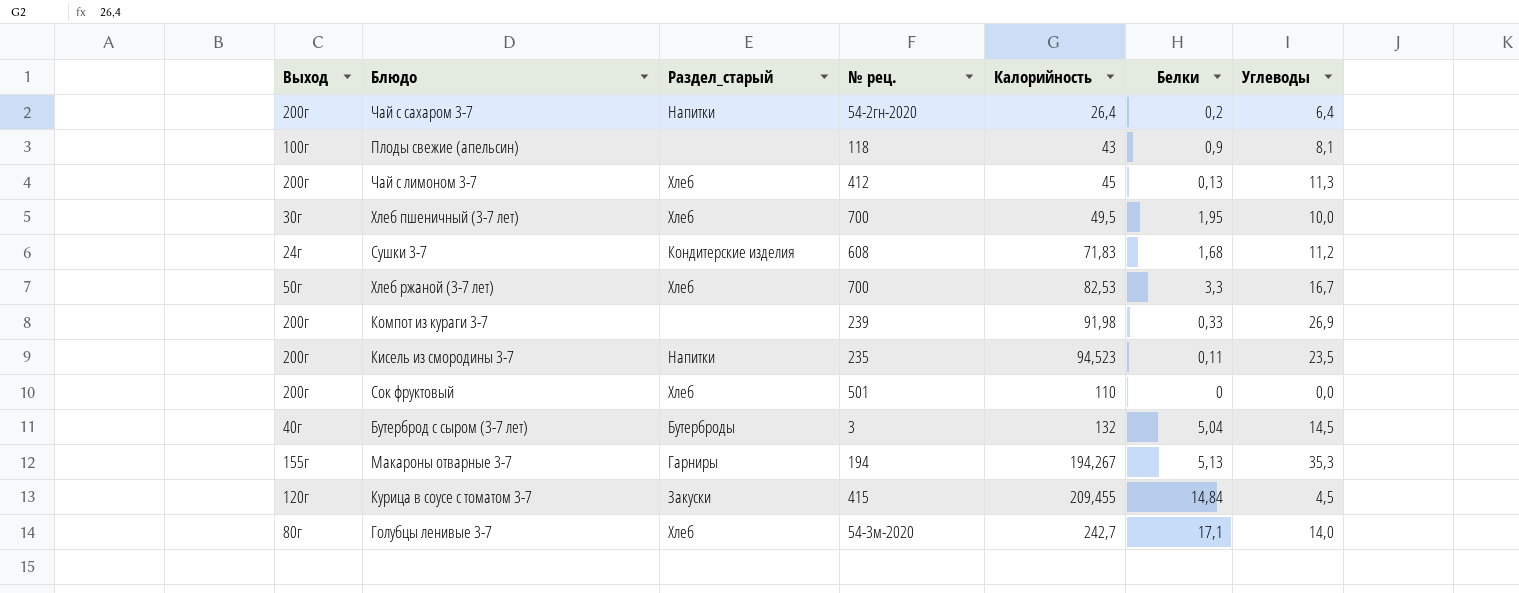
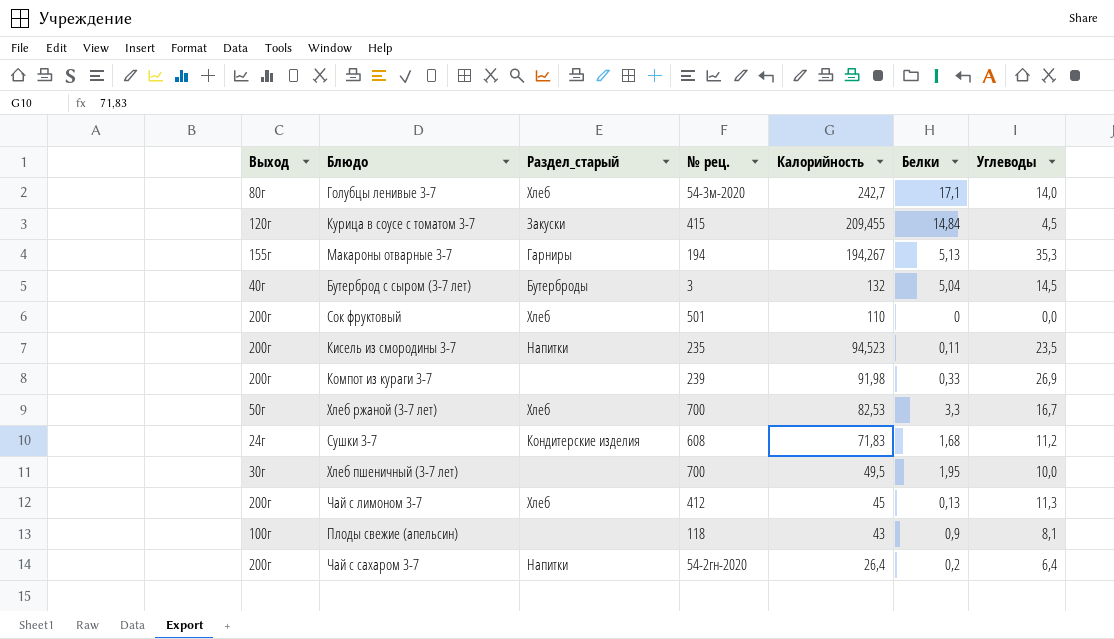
row order: Калорийность ascending -> Калорийность descending
Хлеб пшеничный (3-7 лет) | Раздел_старый: Хлеб -> none

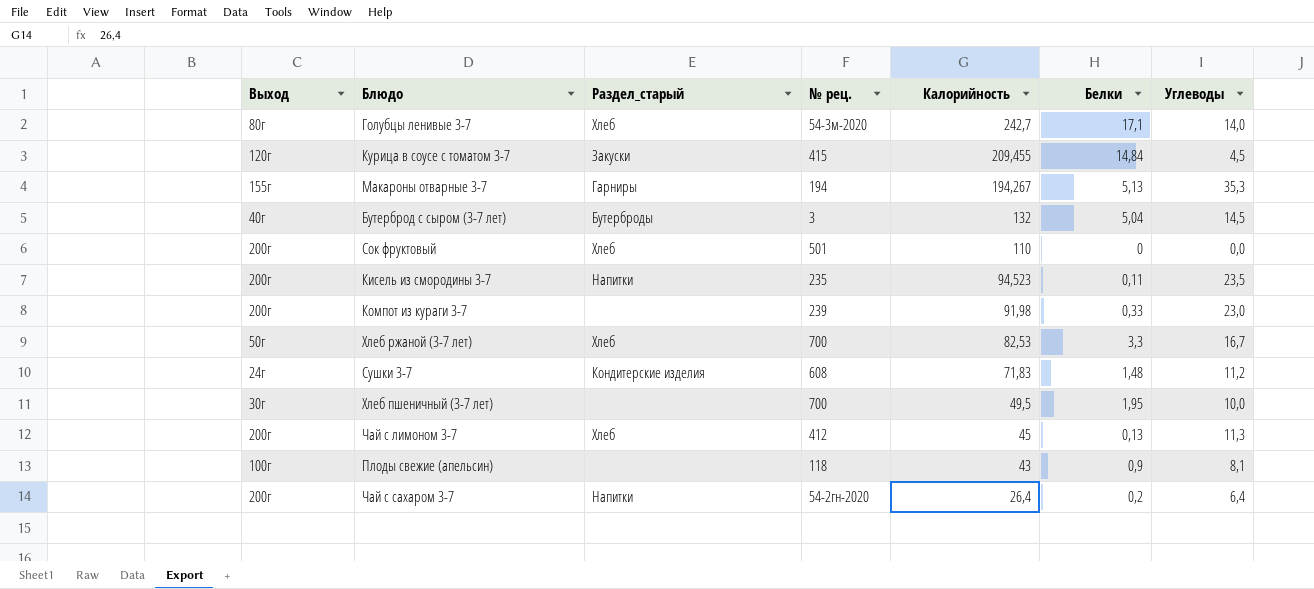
Компот из кураги 3-7 | Углеводы: 26,9 -> 23,0
Сушки 3-7 | Белки: 1,68 -> 1,48

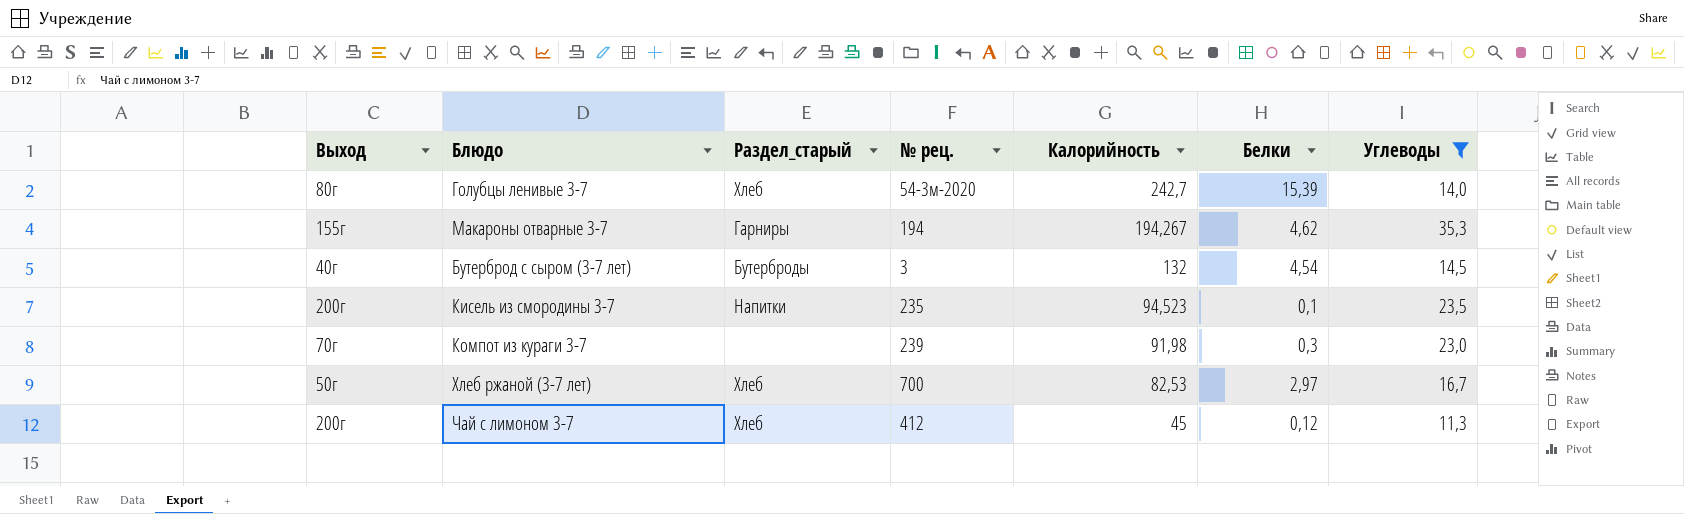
filter: none -> Углеводы >= 11,3
Голубцы ленивые 3-7 | Белки: 17,1 -> 15,39
Макароны отварные 3-7 | Белки: 5,13 -> 4,62
Бутерброд с сыром (3-7 лет) | Белки: 5,04 -> 4,54
Кисель из смородины 3-7 | Белки: 0,11 -> 0,1
Компот из кураги 3-7 | Выход: 200г -> 70г
Компот из кураги 3-7 | Белки: 0,33 -> 0,3
Хлеб ржаной (3-7 лет) | Белки: 3,3 -> 2,97
Чай с лимоном 3-7 | Белки: 0,13 -> 0,12

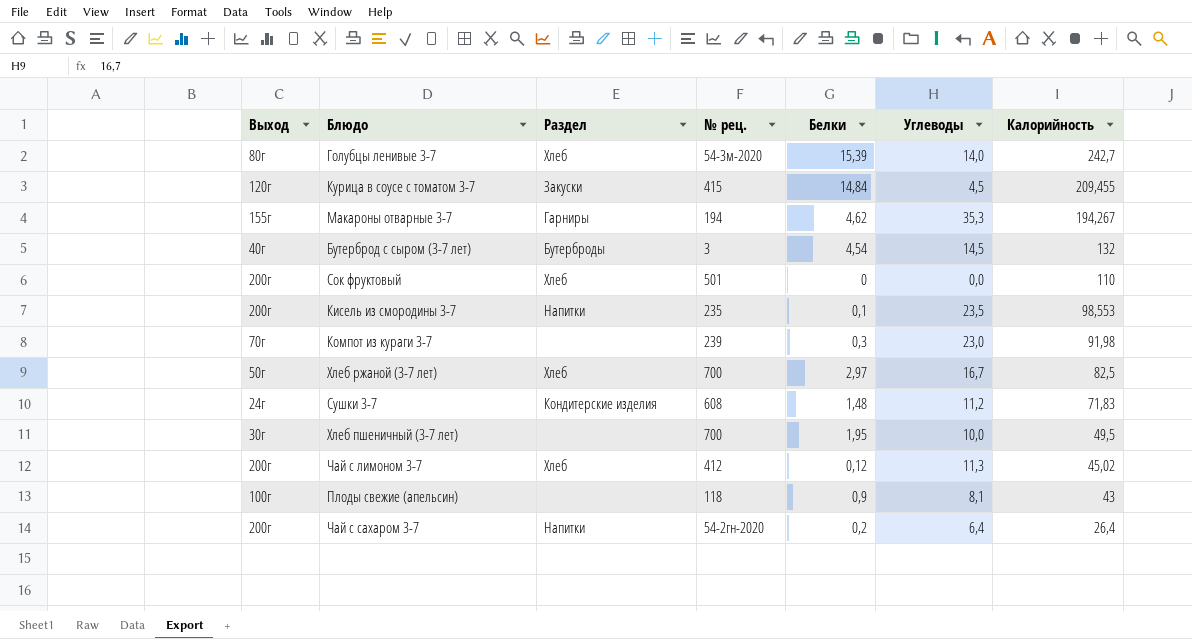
filter: Углеводы >= 11,3 -> none
column name: Раздел_старый -> Раздел
column Калорийность | position: 5 -> 7
Кисель из смородины 3-7 | Калорийность: 94,523 -> 98,553
Хлеб ржаной (3-7 лет) | Калорийность: 82,53 -> 82,5
Чай с лимоном 3-7 | Калорийность: 45 -> 45,02

